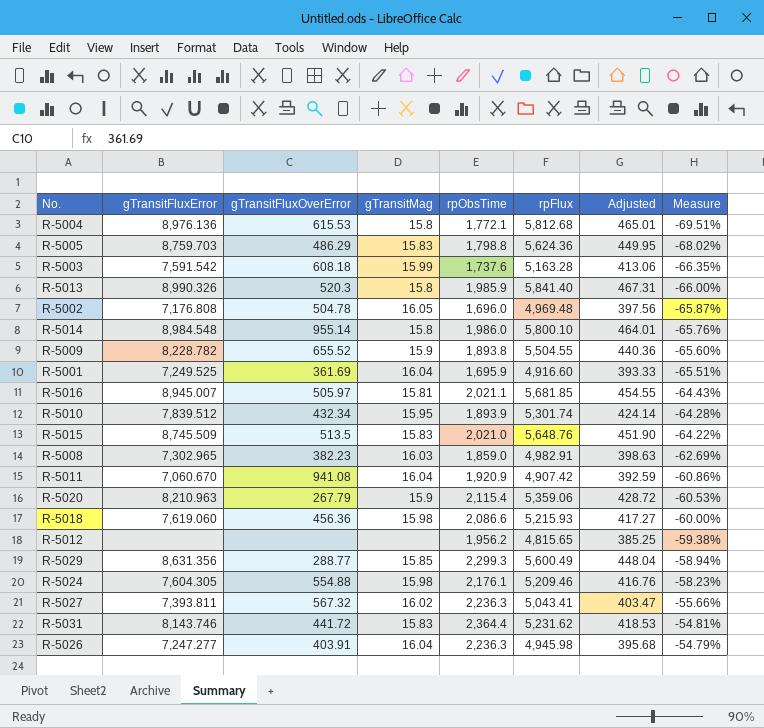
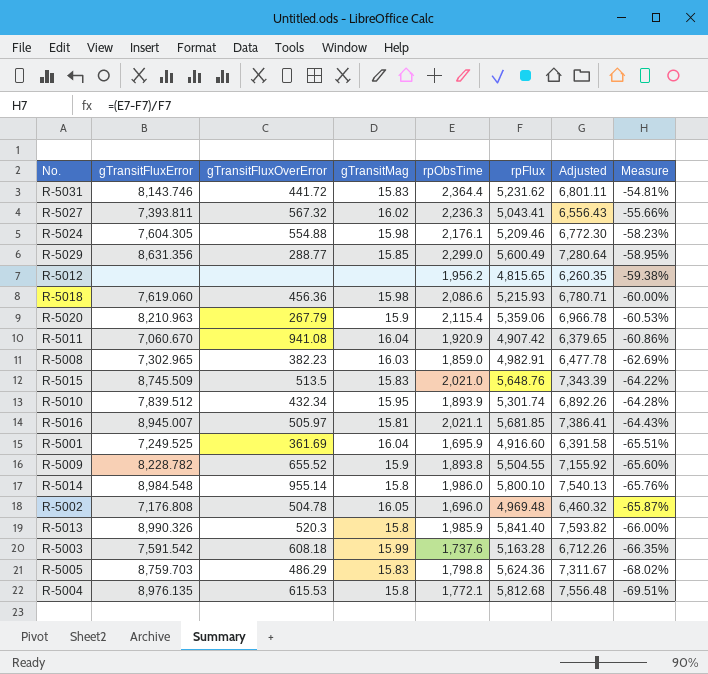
row order: Measure ascending -> Measure descending
column Adjusted | formula: [rpFlux] * 0.08 -> [rpFlux] * 1.3
row R-5026: 7,247.277 | 403.91 | 16.04 | 2,236.3 | 4,945.98 | 395.68 | -54.79% -> none
R-5029 | rpObsTime: 2,299.3 -> 2,299.0
R-5029 | Measure: -58.94% -> -58.95%
R-5004 | gTransitFluxError: 8,976.136 -> 8,976.135

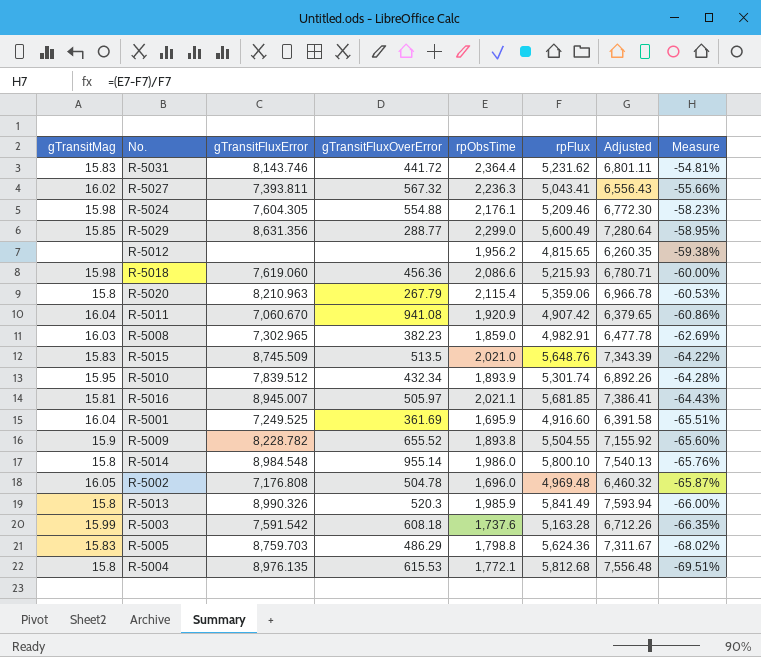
column gTransitMag | position: 4 -> 1
R-5020 | gTransitMag: 15.9 -> 15.8
R-5013 | rpFlux: 5,841.40 -> 5,841.49
R-5013 | Adjusted: 7,593.82 -> 7,593.94

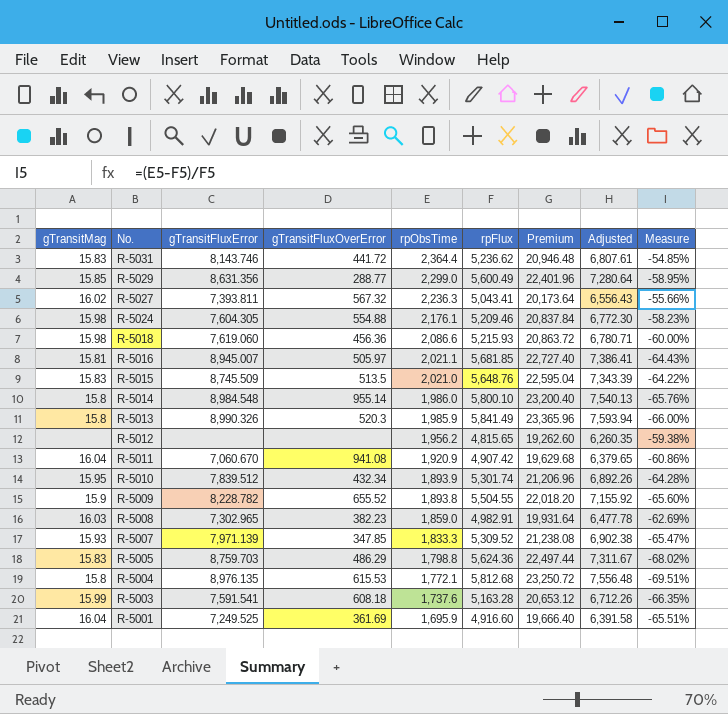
row order: Measure descending -> No. descending
column Premium | formula: none -> [rpFlux] * 4
row R-5020: 15.8 | 8,210.963 | 267.79 | 2,115.4 | 5,359.06 | 6,966.78 | -60.53% -> none
row R-5002: 16.05 | 7,176.808 | 504.78 | 1,696.0 | 4,969.48 | 6,460.32 | -65.87% -> none
R-5031 | rpFlux: 5,231.62 -> 5,236.62
R-5031 | Adjusted: 6,801.11 -> 6,807.61
R-5031 | Measure: -54.81% -> -54.85%
row R-5007: none -> 15.93 | 7,971.139 | 347.85 | 1,833.3 | 5,309.52 | 21,238.08 | 6,902.38 | -65.47%
R-5003 | gTransitFluxError: 7,591.542 -> 7,591.541

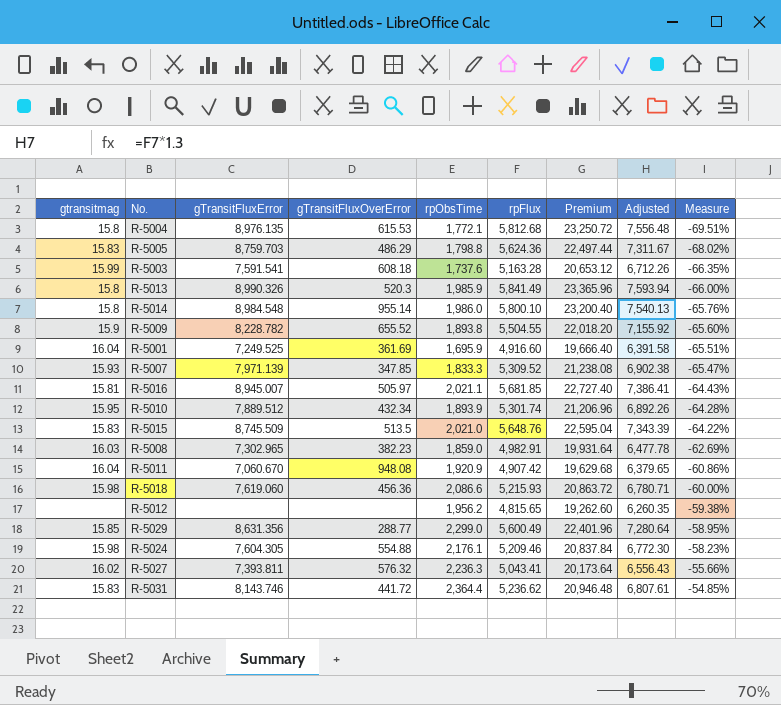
row order: No. descending -> Measure ascending
column name: gTransitMag -> gtransitmag
R-5010 | gTransitFluxError: 7,839.512 -> 7,889.512
R-5011 | gTransitFluxOverError: 941.08 -> 948.08
R-5027 | gTransitFluxOverError: 567.32 -> 576.32

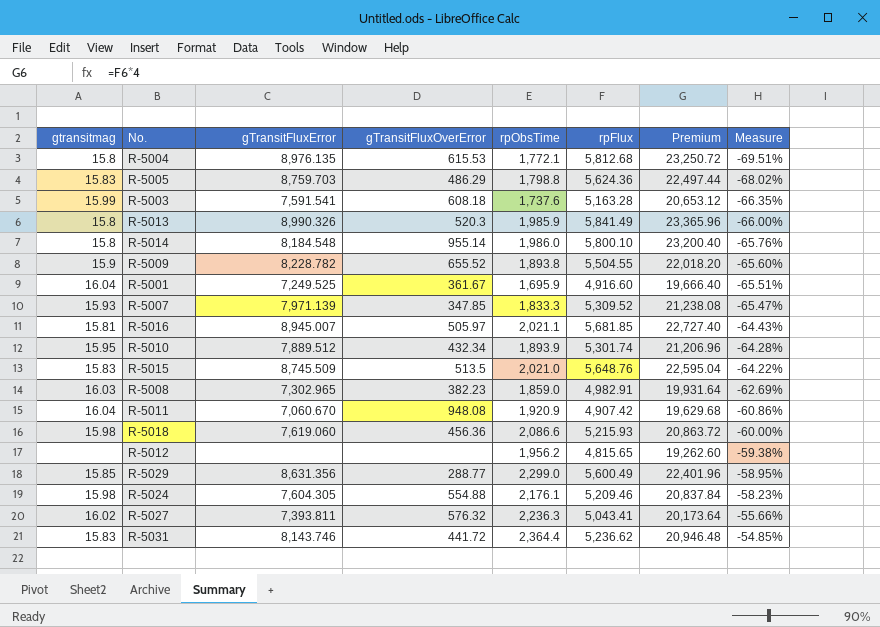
column Adjusted | formula: [rpFlux] * 1.3 -> none
R-5014 | gTransitFluxError: 8,984.548 -> 8,184.548
R-5001 | gTransitFluxOverError: 361.69 -> 361.67

